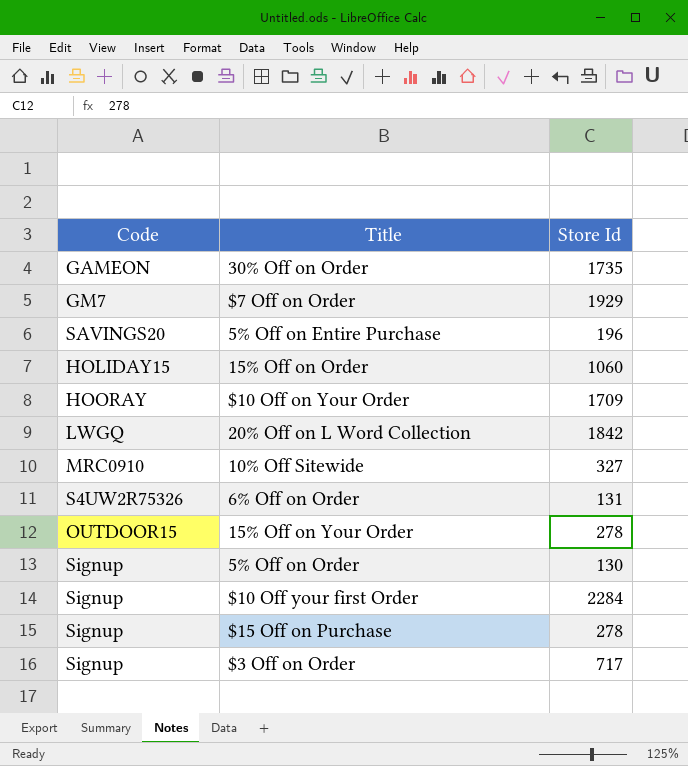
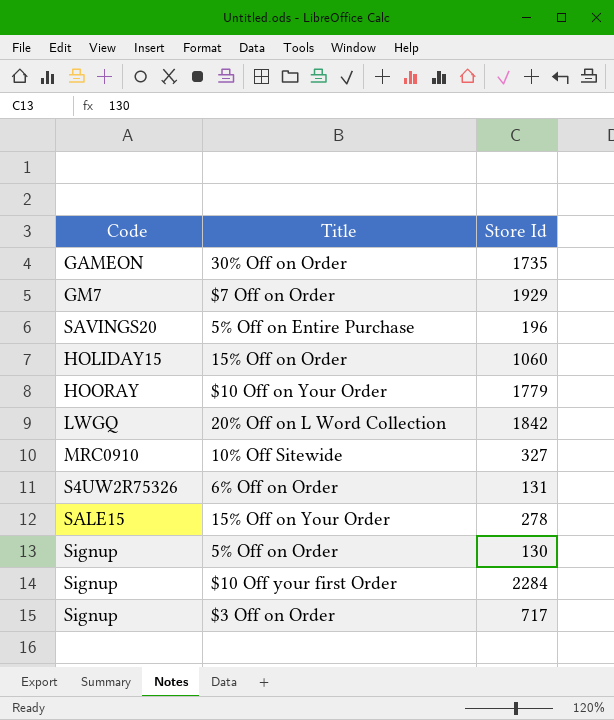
row $15 Off on Purchase: Signup | 278 -> none
$10 Off on Your Order | Store Id: 1709 -> 1779
15% Off on Your Order | Code: OUTDOOR15 -> SALE15

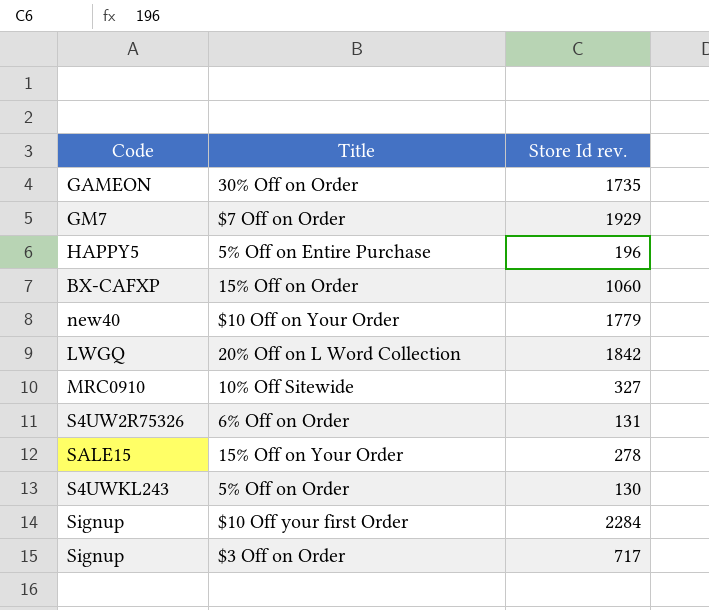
column name: Store Id -> Store Id rev.
5% Off on Entire Purchase | Code: SAVINGS20 -> HAPPY5
15% Off on Order | Code: HOLIDAY15 -> BX-CAFXP
$10 Off on Your Order | Code: HOORAY -> new40
5% Off on Order | Code: Signup -> S4UWKL243

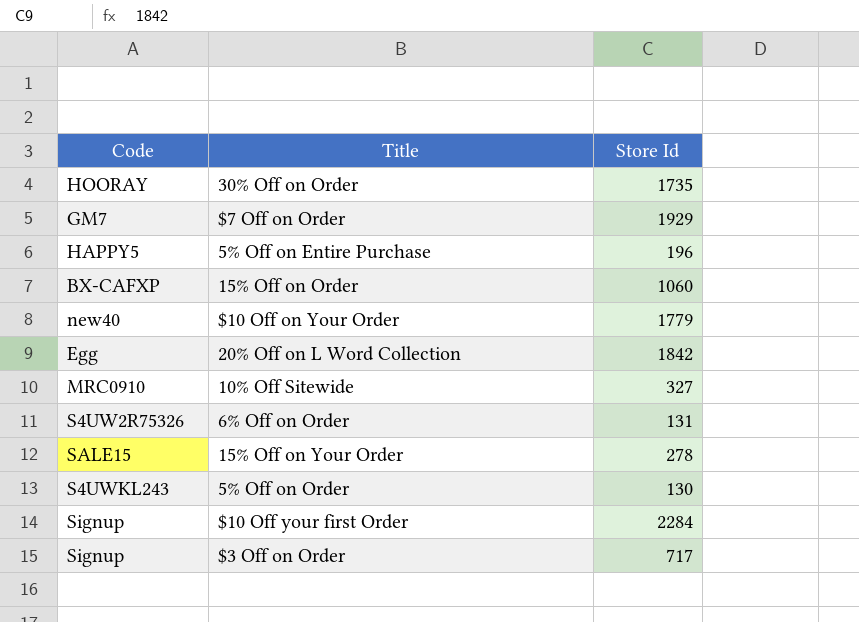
column name: Store Id rev. -> Store Id
30% Off on Order | Code: GAMEON -> HOORAY
20% Off on L Word Collection | Code: LWGQ -> Egg

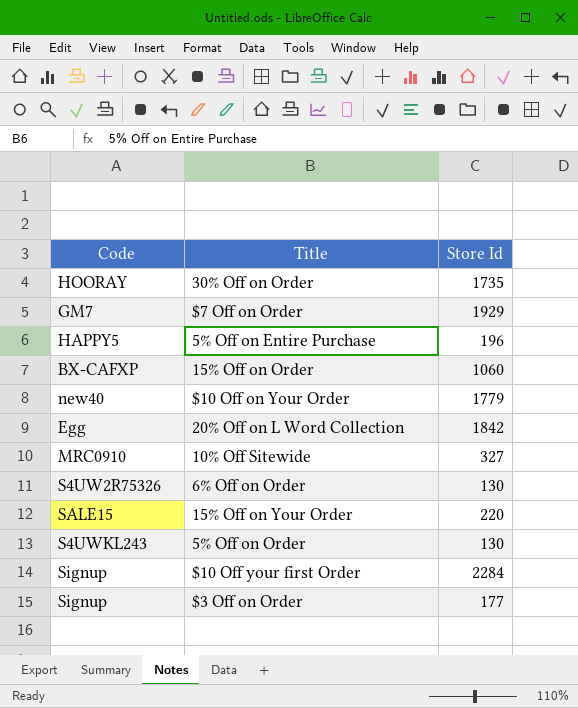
6% Off on Order | Store Id: 131 -> 130
15% Off on Your Order | Store Id: 278 -> 220
$3 Off on Order | Store Id: 717 -> 177

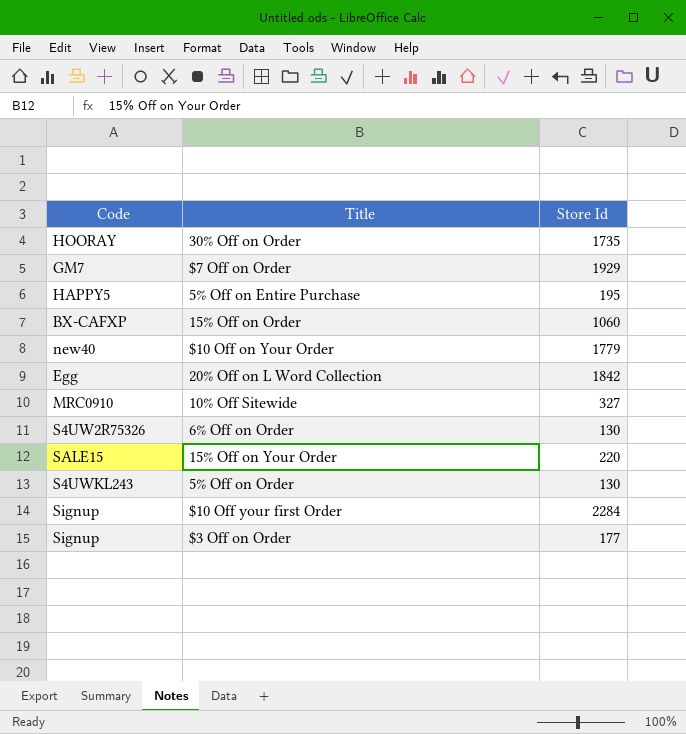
5% Off on Entire Purchase | Store Id: 196 -> 195

